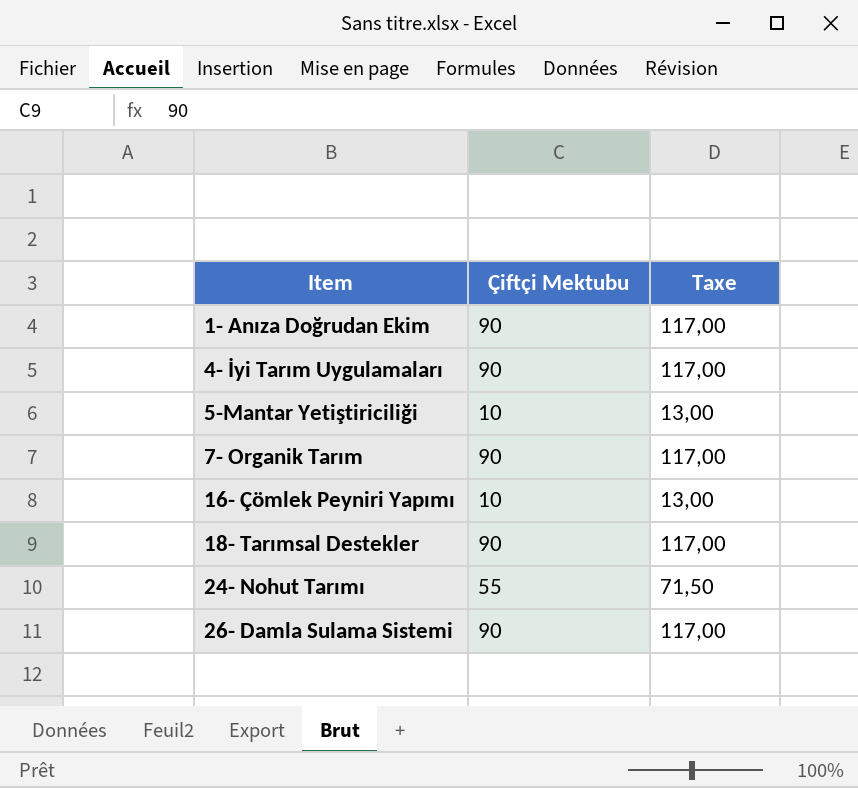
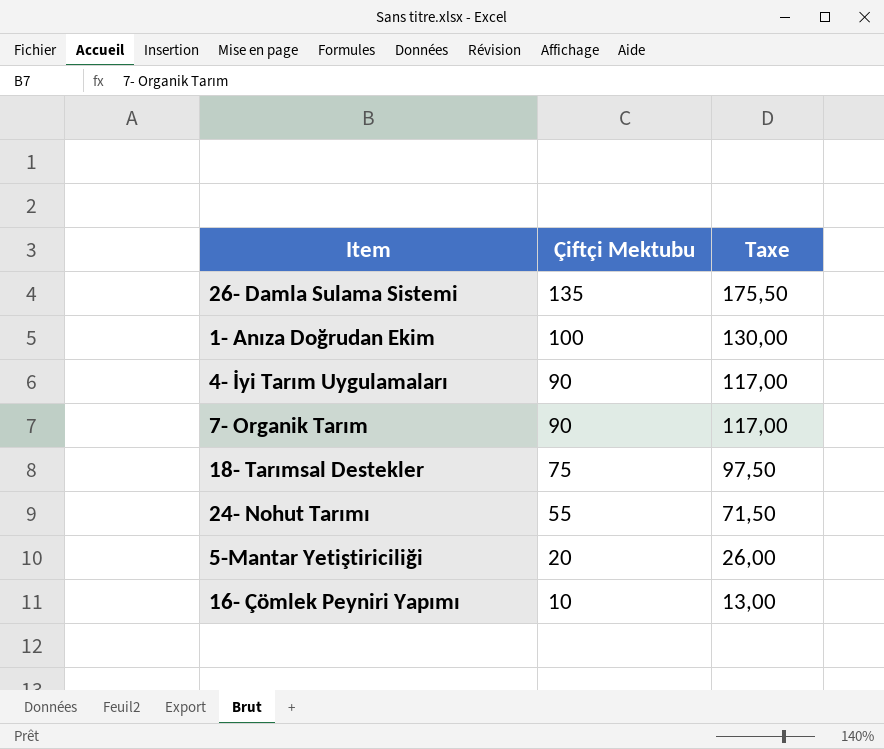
row order: Item ascending -> Çiftçi Mektubu descending
26- Damla Sulama Sistemi | Çiftçi Mektubu: 90 -> 135
26- Damla Sulama Sistemi | Taxe: 117,00 -> 175,50
1- Anıza Doğrudan Ekim | Çiftçi Mektubu: 90 -> 100
1- Anıza Doğrudan Ekim | Taxe: 117,00 -> 130,00
18- Tarımsal Destekler | Çiftçi Mektubu: 90 -> 75
18- Tarımsal Destekler | Taxe: 117,00 -> 97,50
5-Mantar Yetiştiriciliği | Çiftçi Mektubu: 10 -> 20
5-Mantar Yetiştiriciliği | Taxe: 13,00 -> 26,00

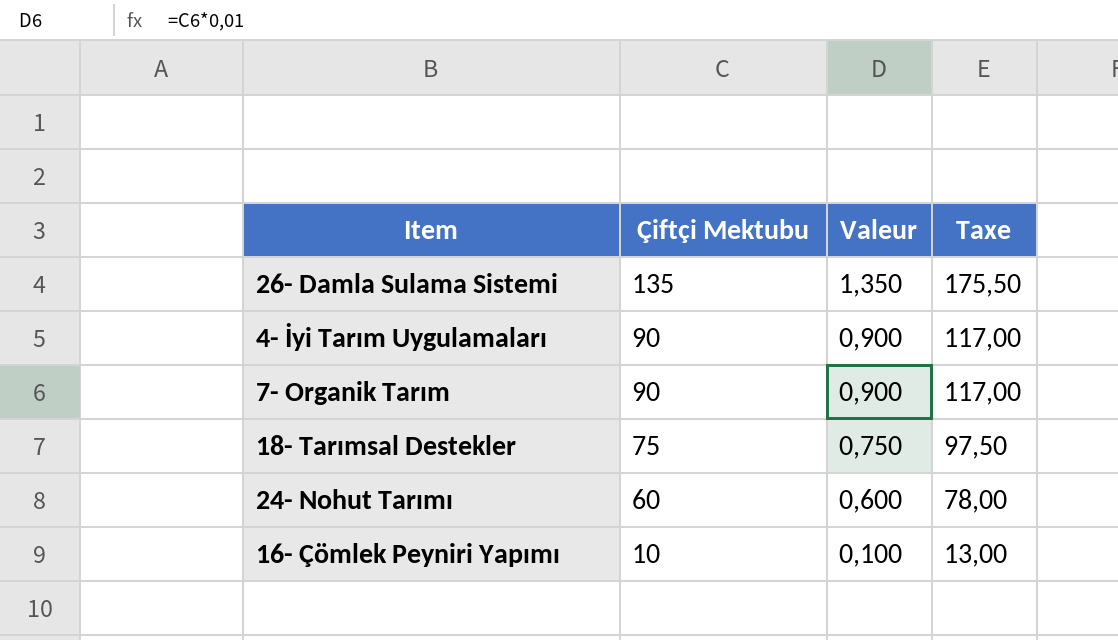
column Valeur | formula: none -> [Çiftçi Mektubu] * 0,01
row 1- Anıza Doğrudan Ekim: 100 | 130,00 -> none
row 5-Mantar Yetiştiriciliği: 20 | 26,00 -> none
24- Nohut Tarımı | Çiftçi Mektubu: 55 -> 60
24- Nohut Tarımı | Taxe: 71,50 -> 78,00

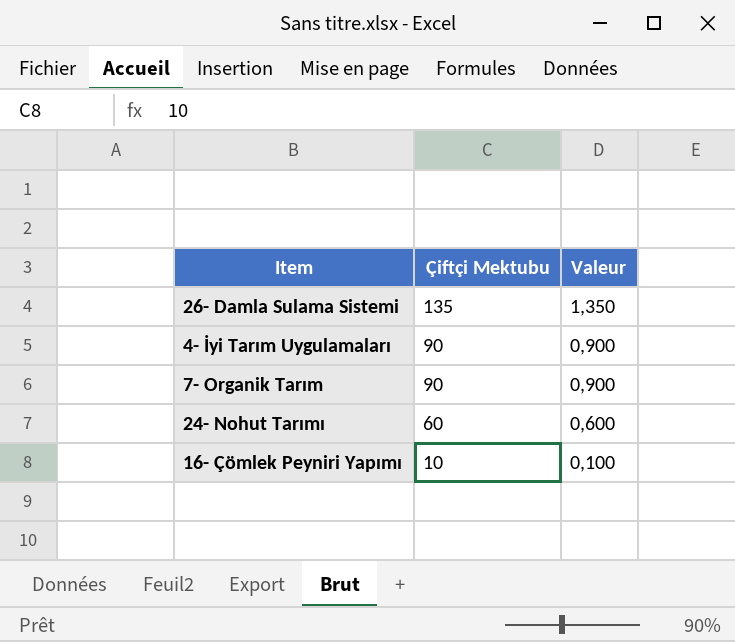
column Taxe | formula: [Çiftçi Mektubu] * 1,3 -> none
row 18- Tarımsal Destekler: 75 | 0,750 | 97,50 -> none

